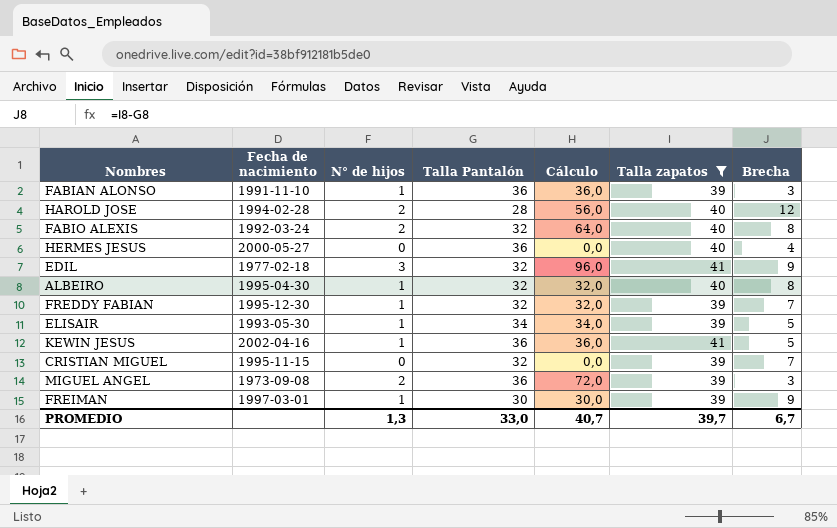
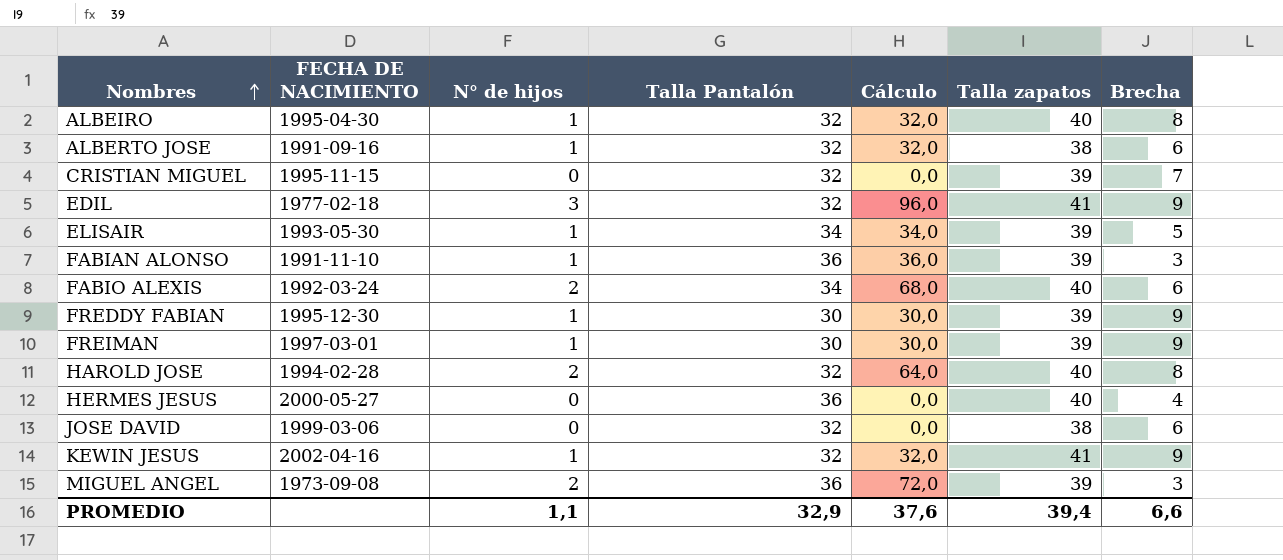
filter: Talla zapatos != 38 -> none
row order: none -> Nombres ascending
column name: Fecha de nacimiento -> FECHA DE NACIMIENTO
FABIO ALEXIS | Talla Pantalón: 32 -> 34
FABIO ALEXIS | Cálculo: 64,0 -> 68,0
FABIO ALEXIS | Brecha: 8 -> 6
FREDDY FABIAN | Talla Pantalón: 32 -> 30
FREDDY FABIAN | Cálculo: 32,0 -> 30,0
FREDDY FABIAN | Brecha: 7 -> 9
HAROLD JOSE | Talla Pantalón: 28 -> 32
HAROLD JOSE | Cálculo: 56,0 -> 64,0
HAROLD JOSE | Brecha: 12 -> 8
KEWIN JESUS | Talla Pantalón: 36 -> 32
KEWIN JESUS | Cálculo: 36,0 -> 32,0
KEWIN JESUS | Brecha: 5 -> 9
PROMEDIO | N° de hijos: 1,3 -> 1,1
PROMEDIO | Talla Pantalón: 33,0 -> 32,9
PROMEDIO | Cálculo: 40,7 -> 37,6
PROMEDIO | Talla zapatos: 39,7 -> 39,4
PROMEDIO | Brecha: 6,7 -> 6,6

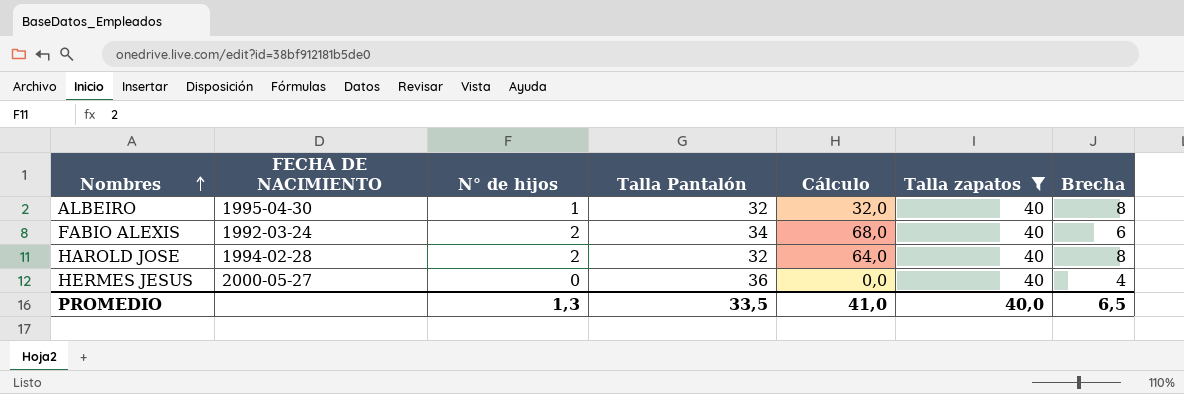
filter: none -> Talla zapatos = 40
PROMEDIO | N° de hijos: 1,1 -> 1,3
PROMEDIO | Talla Pantalón: 32,9 -> 33,5
PROMEDIO | Cálculo: 37,6 -> 41,0
PROMEDIO | Talla zapatos: 39,4 -> 40,0
PROMEDIO | Brecha: 6,6 -> 6,5

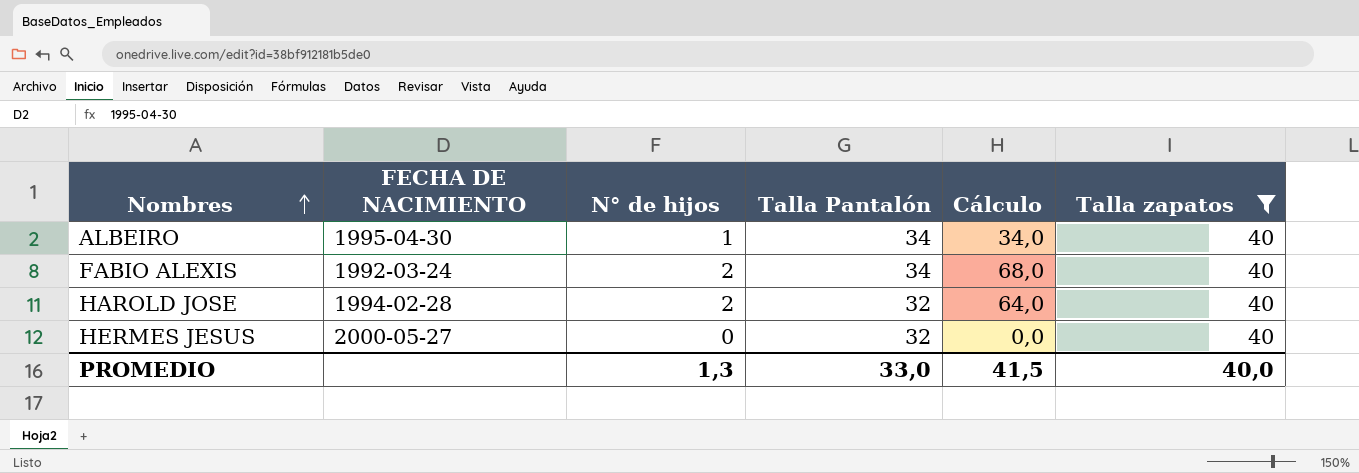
column Brecha | formula: [Talla zapatos] - [Talla Pantalón] -> none
ALBEIRO | Talla Pantalón: 32 -> 34
ALBEIRO | Cálculo: 32,0 -> 34,0
HERMES JESUS | Talla Pantalón: 36 -> 32
PROMEDIO | Talla Pantalón: 33,5 -> 33,0
PROMEDIO | Cálculo: 41,0 -> 41,5

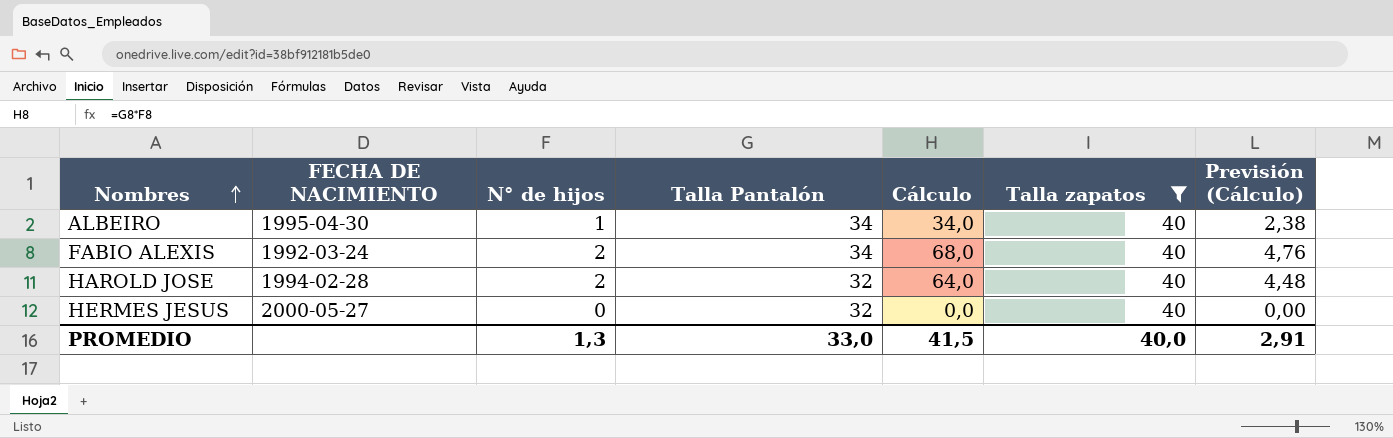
column Previsión (Cálculo) | formula: none -> [Cálculo] * 0,07

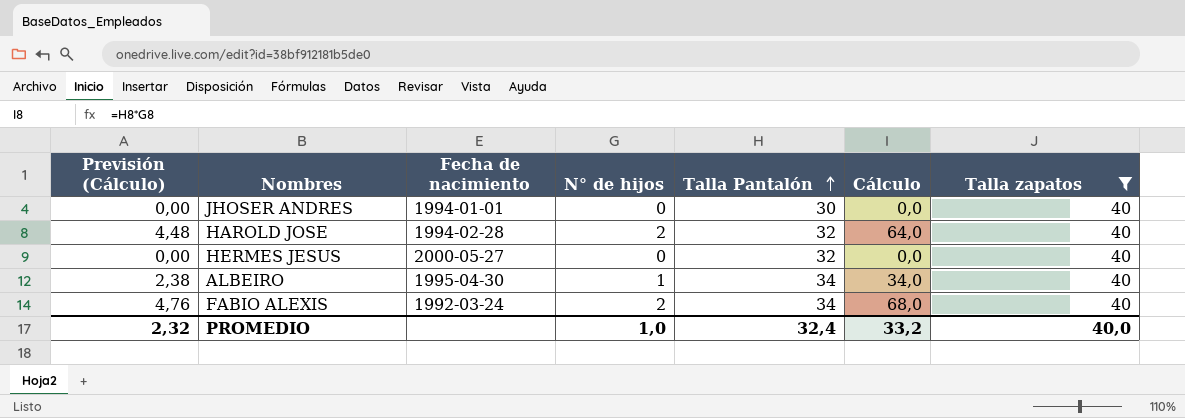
row order: Nombres ascending -> Talla Pantalón ascending
column Previsión (Cálculo) | position: 7 -> 1
column name: FECHA DE NACIMIENTO -> Fecha de nacimiento
row JHOSER ANDRES: none -> 0,00 | 1994-01-01 | 0 | 30 | 0,0 | 40
PROMEDIO | Previsión (Cálculo): 2,91 -> 2,32
PROMEDIO | N° de hijos: 1,3 -> 1,0
PROMEDIO | Talla Pantalón: 33,0 -> 32,4
PROMEDIO | Cálculo: 41,5 -> 33,2

